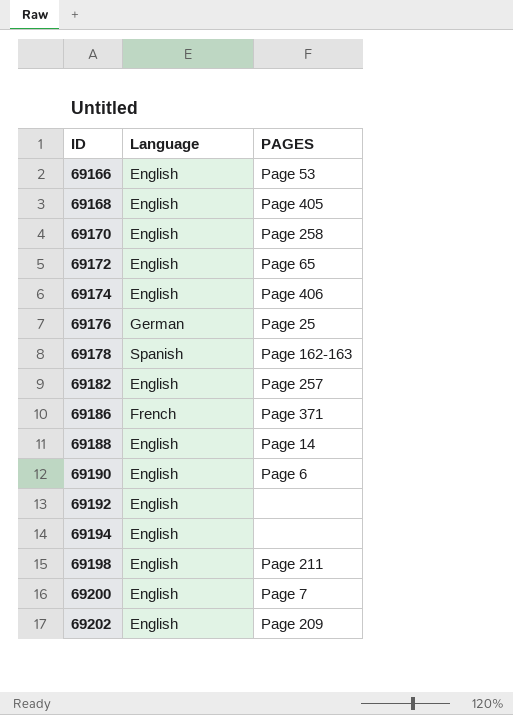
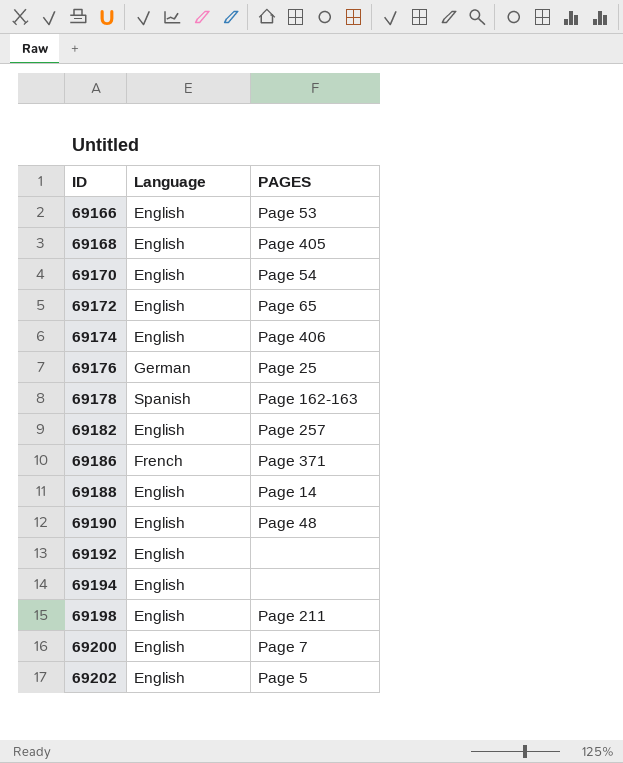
69170 | PAGES: Page 258 -> Page 54
69190 | PAGES: Page 6 -> Page 48
69202 | PAGES: Page 209 -> Page 5

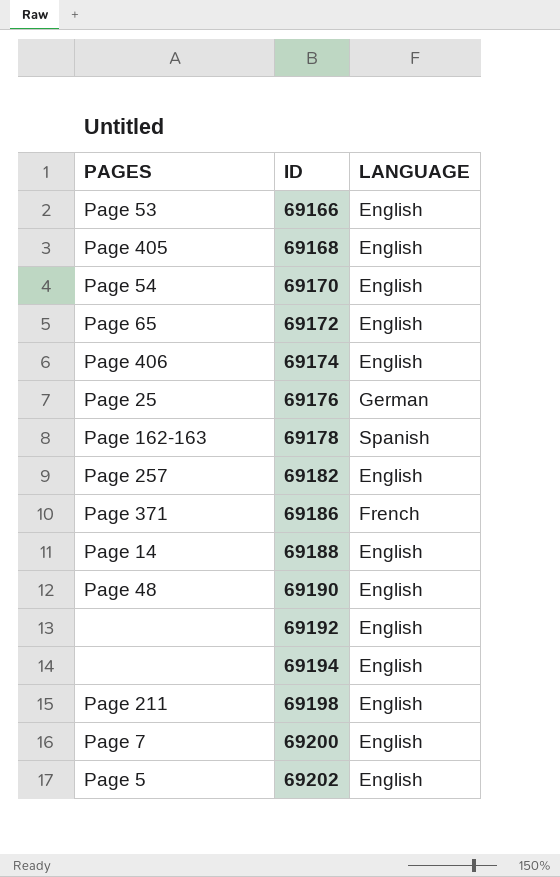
column PAGES | position: 3 -> 1
column name: Language -> LANGUAGE

